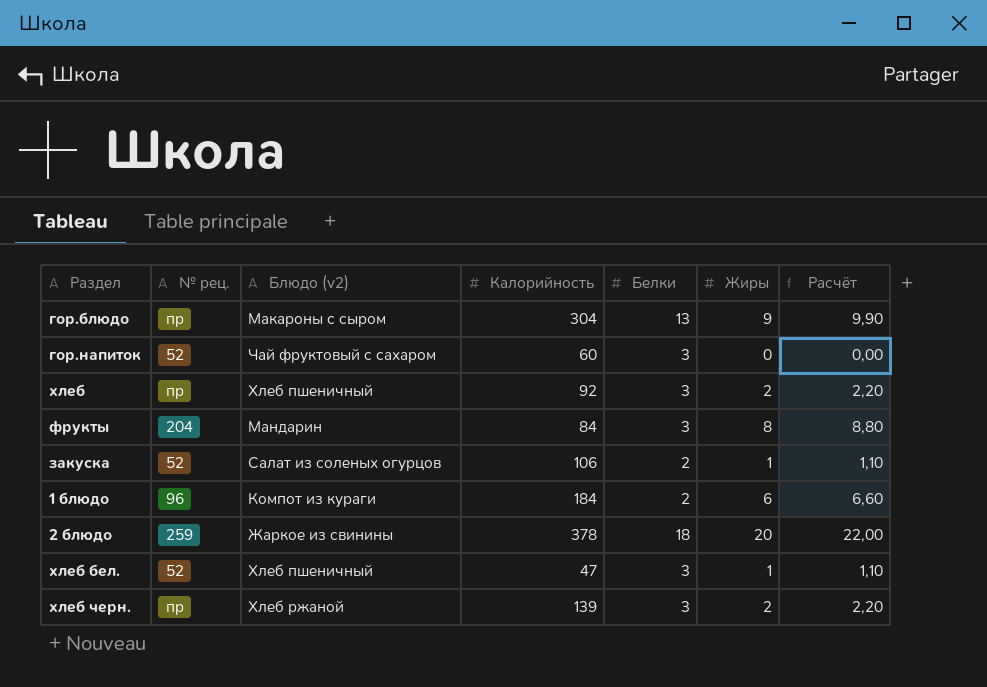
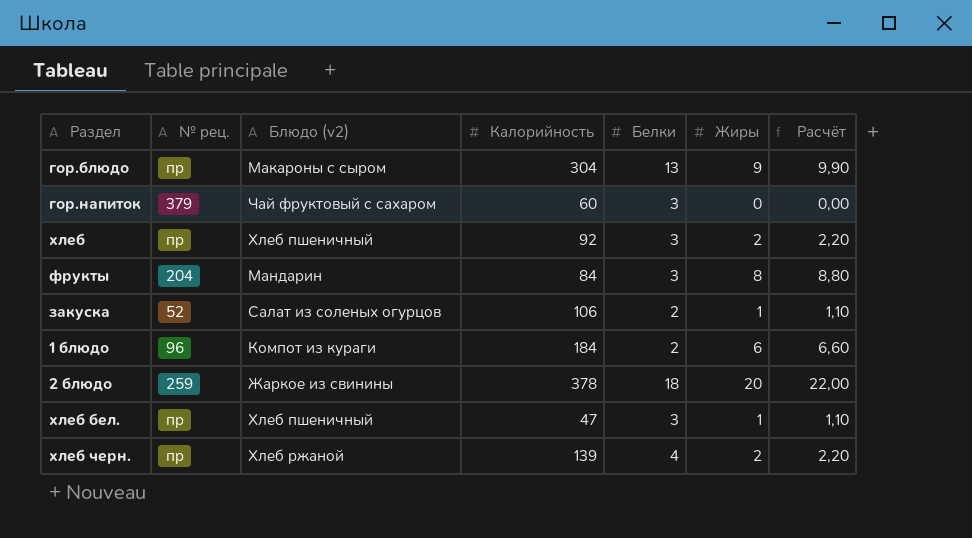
гор.напиток | № рец.: 52 -> 379
хлеб бел. | № рец.: 52 -> пр
хлеб черн. | Белки: 3 -> 4

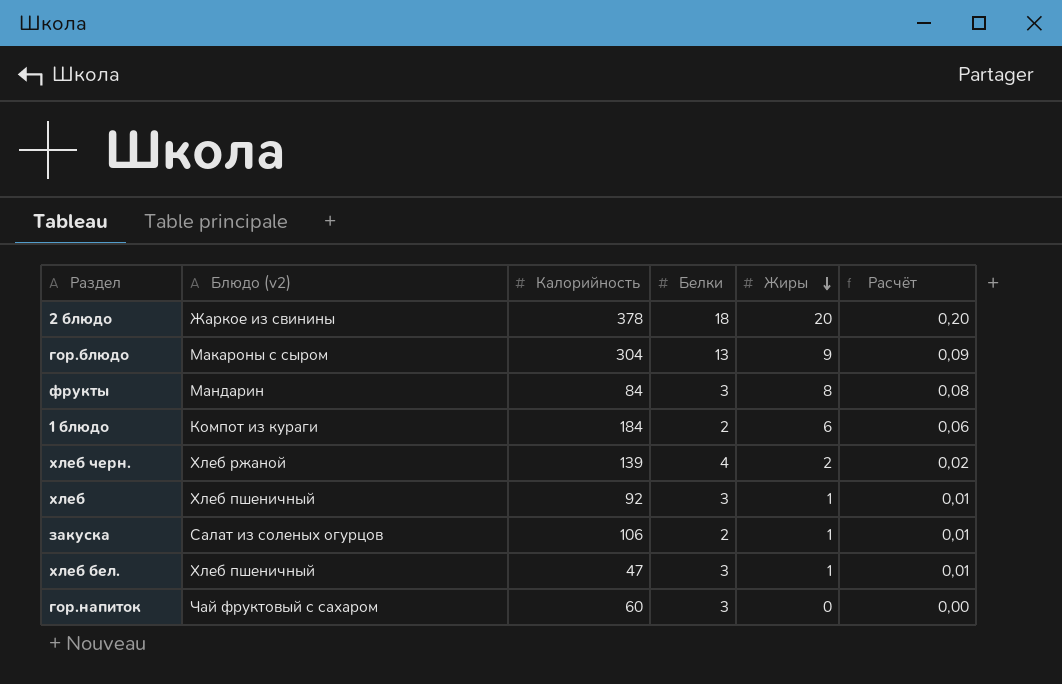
row order: none -> Жиры descending
column № рец. | position: 2 -> none
column Расчёт | formula: [Жиры] * 1,1 -> [Жиры] * 0,01
хлеб | Жиры: 2 -> 1

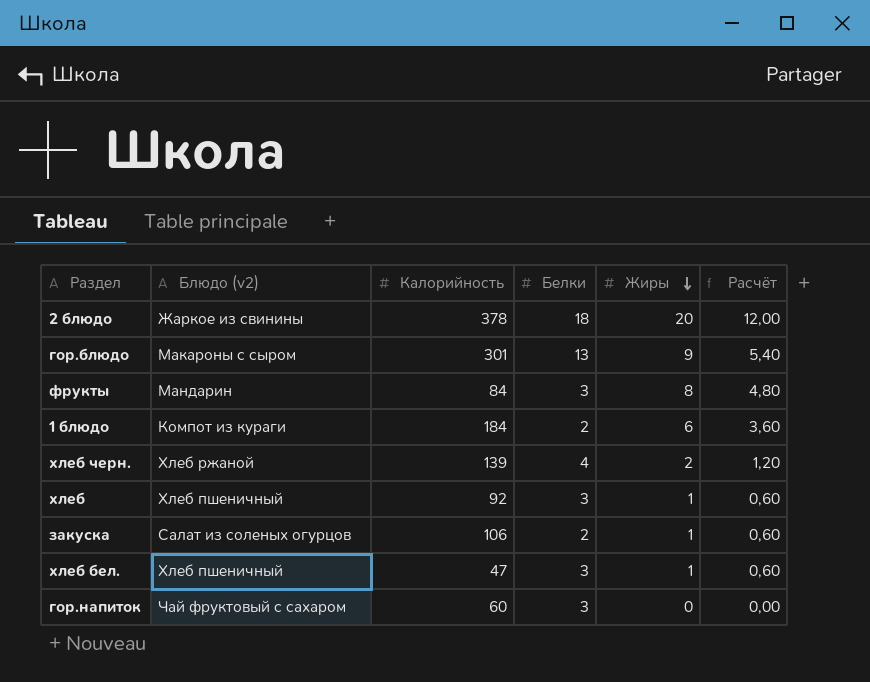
column Расчёт | formula: [Жиры] * 0,01 -> [Жиры] * 0,6
гор.блюдо | Калорийность: 304 -> 301

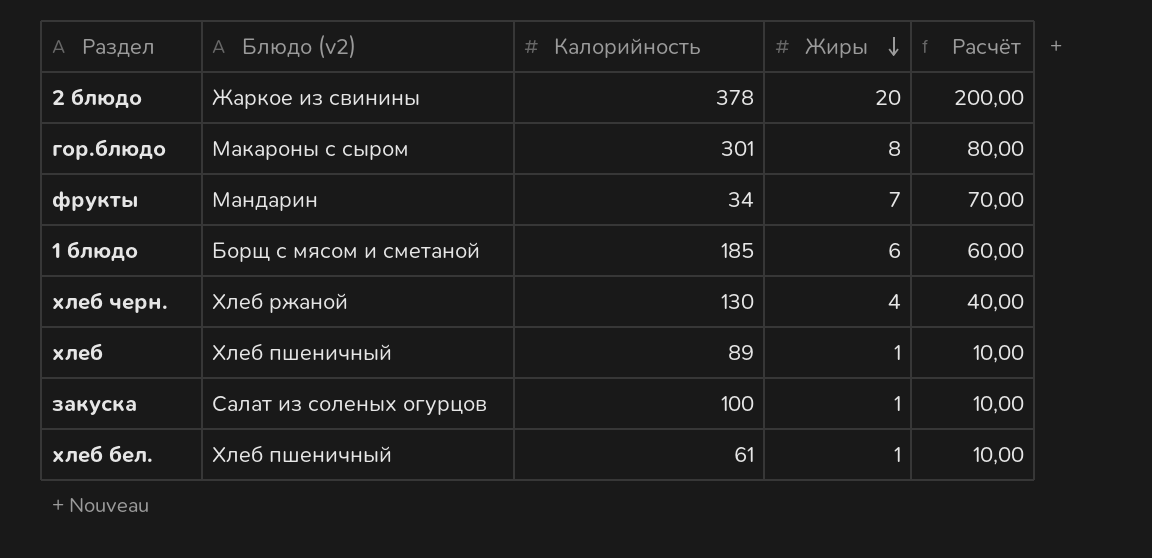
column Белки | position: 4 -> none
column Расчёт | formula: [Жиры] * 0,6 -> [Жиры] * 10
row гор.напиток: Чай фруктовый с сахаром | 60 | 3 | 0 | 0,00 -> none
гор.блюдо | Жиры: 9 -> 8
фрукты | Калорийность: 84 -> 34
фрукты | Жиры: 8 -> 7
1 блюдо | Блюдо (v2): Компот из кураги -> Борщ с мясом и сметаной
1 блюдо | Калорийность: 184 -> 185
хлеб черн. | Калорийность: 139 -> 130
хлеб черн. | Жиры: 2 -> 4
хлеб | Калорийность: 92 -> 89
закуска | Калорийность: 106 -> 100
хлеб бел. | Калорийность: 47 -> 61

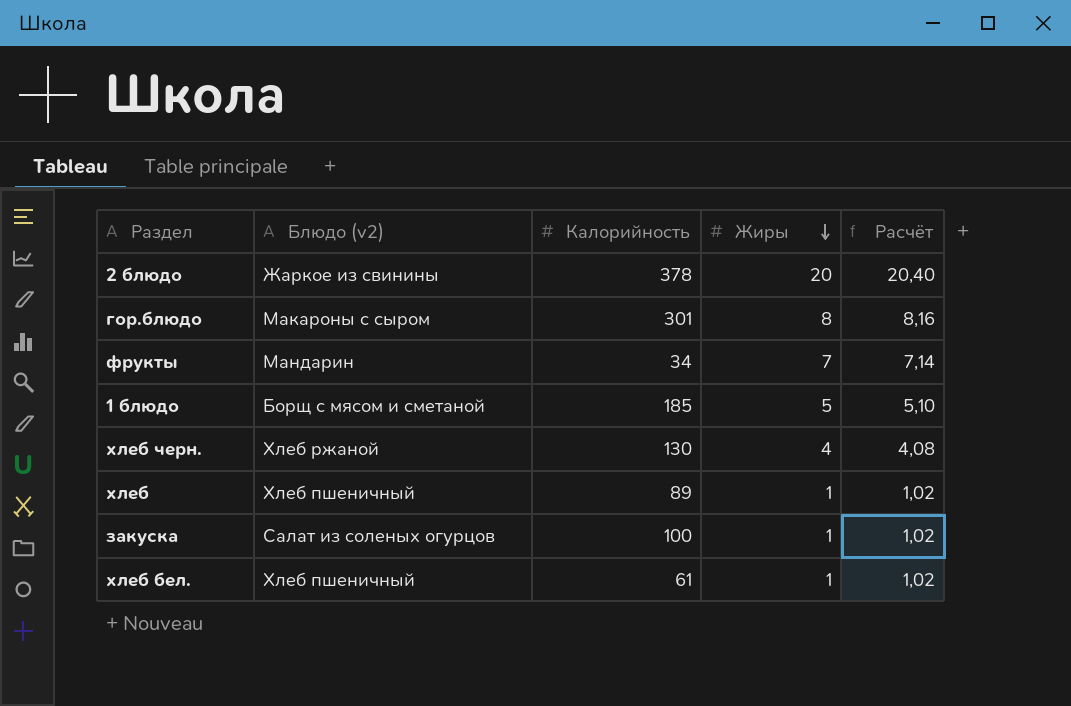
column Расчёт | formula: [Жиры] * 10 -> [Жиры] * 1,02
1 блюдо | Жиры: 6 -> 5

